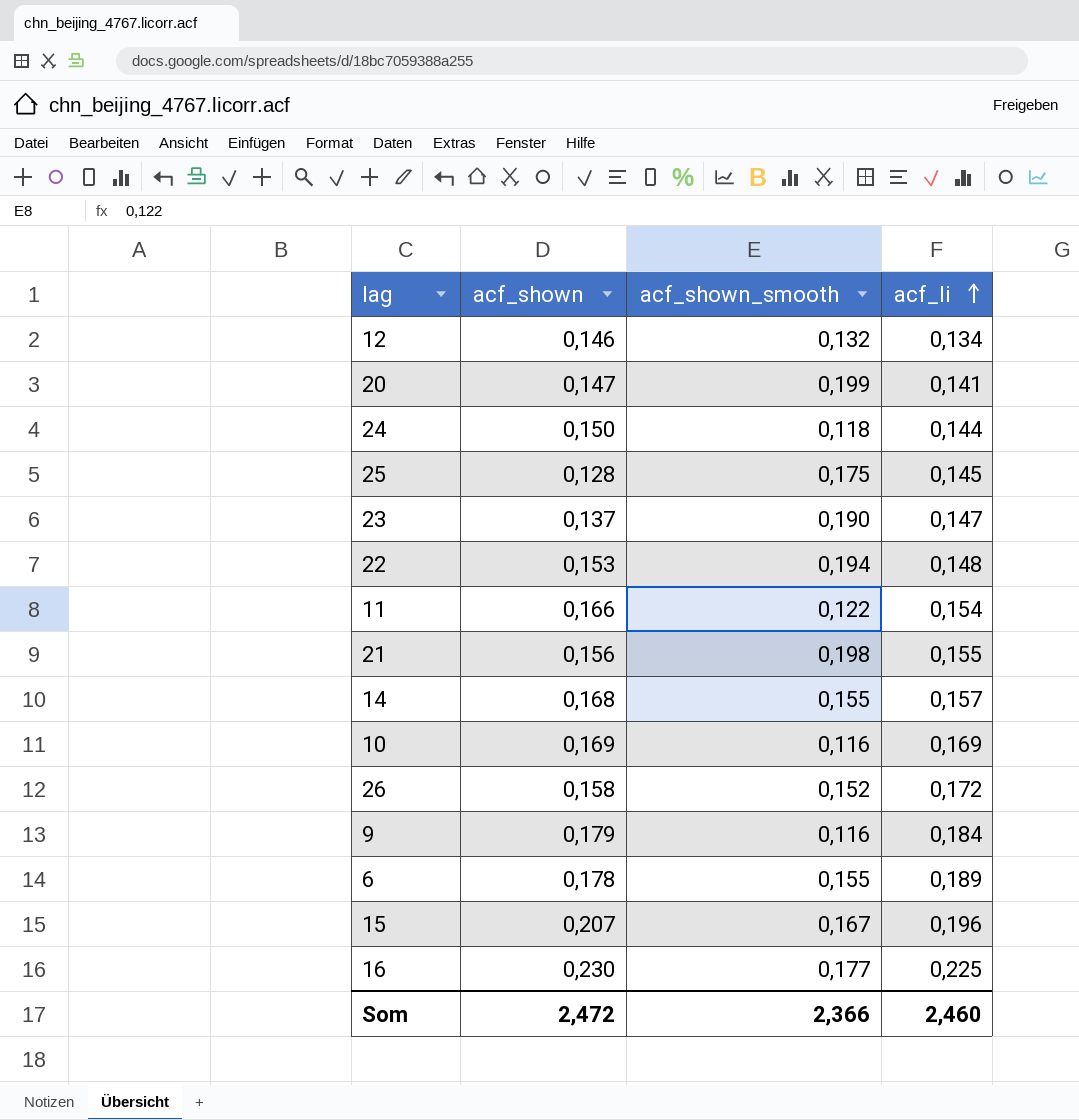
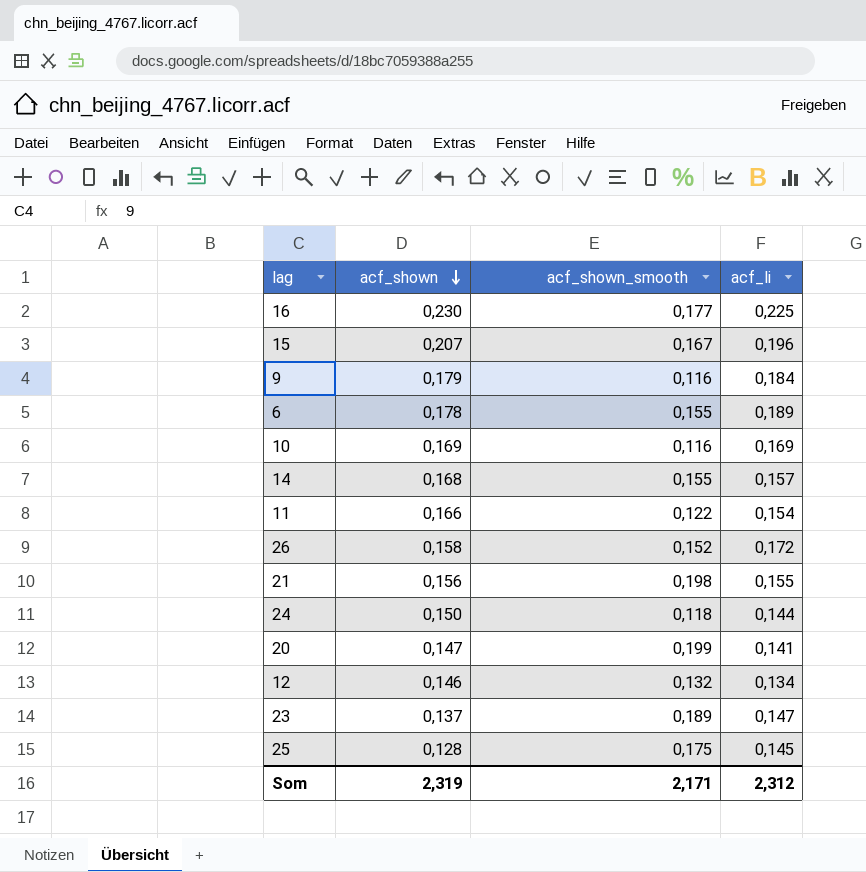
row order: acf_li ascending -> acf_shown descending
row 22: 0,153 | 0,194 | 0,148 -> none
23 | acf_shown_smooth: 0,190 -> 0,189
Som | acf_shown: 2,472 -> 2,319
Som | acf_shown_smooth: 2,366 -> 2,171
Som | acf_li: 2,460 -> 2,312

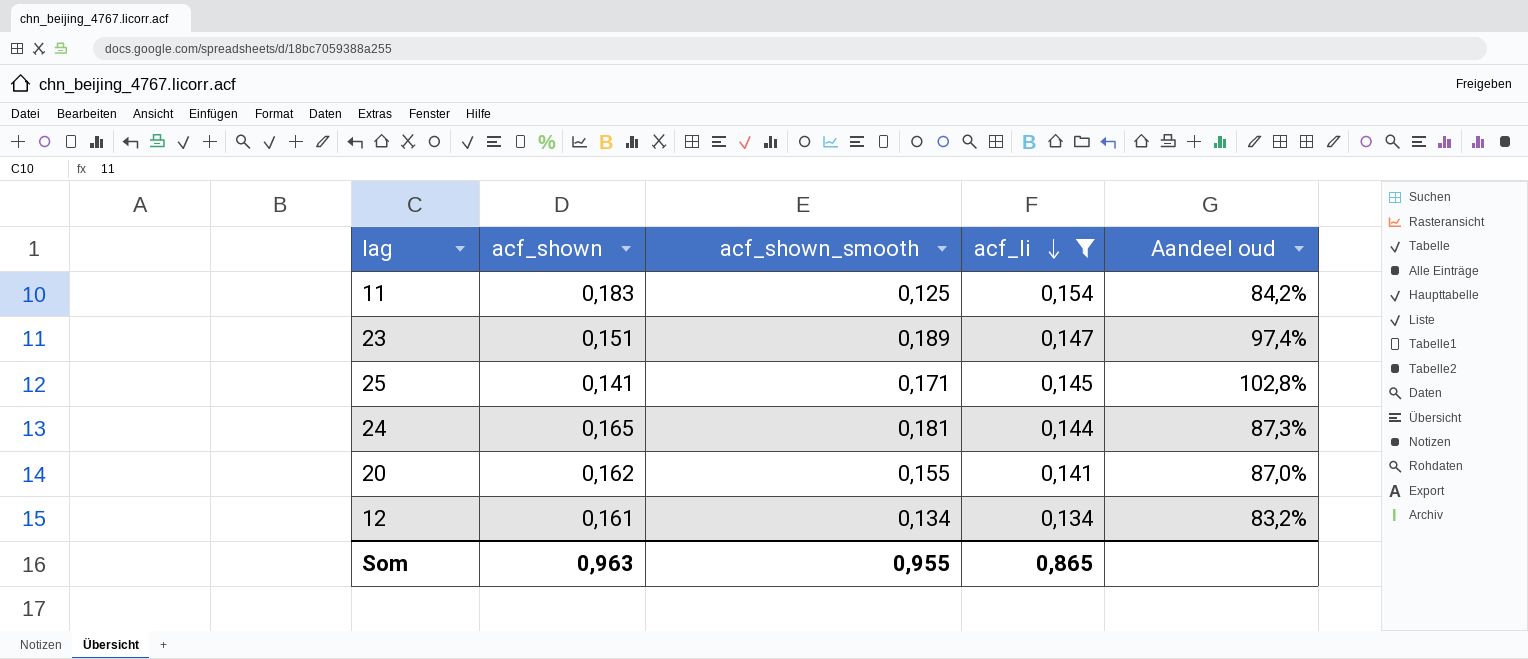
filter: none -> acf_li <= 0,154
row order: acf_shown descending -> acf_li descending
column Aandeel oud | formula: none -> [acf_li] / [acf_shown]
11 | acf_shown: 0,166 -> 0,183
11 | acf_shown_smooth: 0,122 -> 0,125
23 | acf_shown: 0,137 -> 0,151
25 | acf_shown: 0,128 -> 0,141
25 | acf_shown_smooth: 0,175 -> 0,171
24 | acf_shown: 0,150 -> 0,165
24 | acf_shown_smooth: 0,118 -> 0,181
20 | acf_shown: 0,147 -> 0,162
20 | acf_shown_smooth: 0,199 -> 0,155
12 | acf_shown: 0,146 -> 0,161
12 | acf_shown_smooth: 0,132 -> 0,134
Som | acf_shown: 2,319 -> 0,963
Som | acf_shown_smooth: 2,171 -> 0,955
Som | acf_li: 2,312 -> 0,865

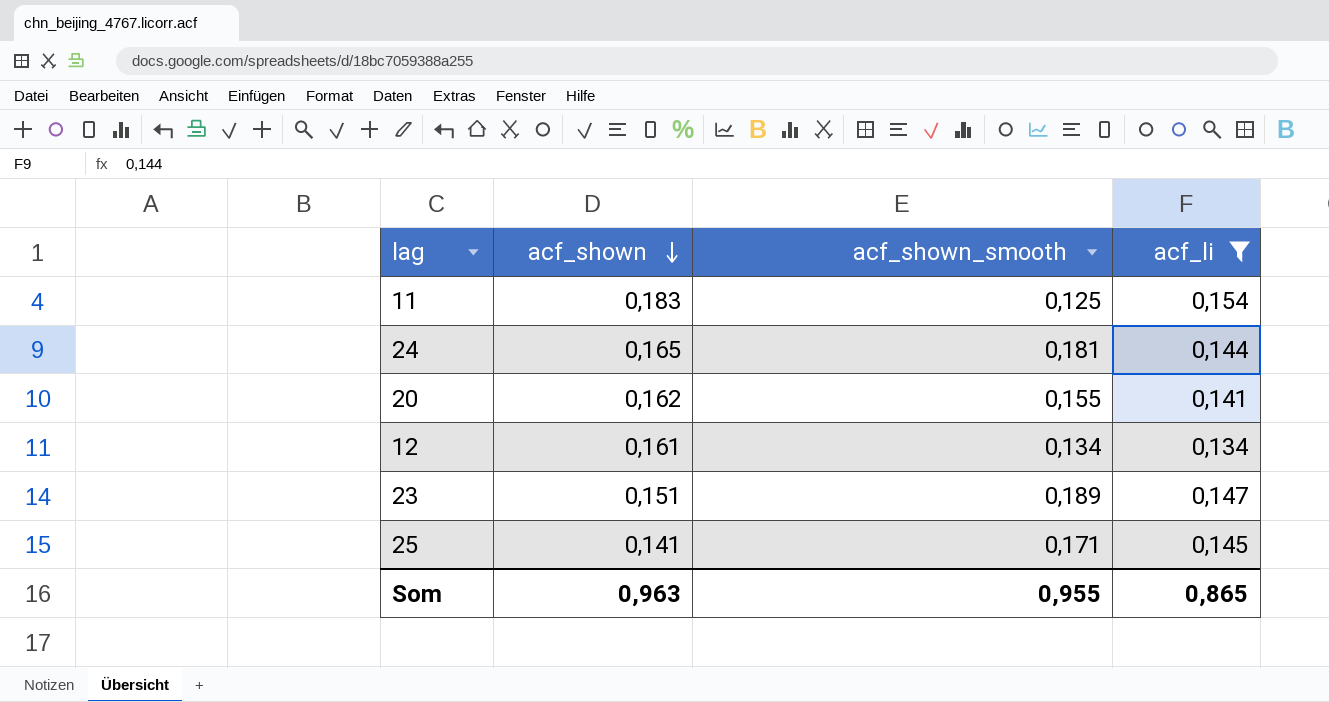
row order: acf_li descending -> acf_shown descending
column Aandeel oud | formula: [acf_li] / [acf_shown] -> none

